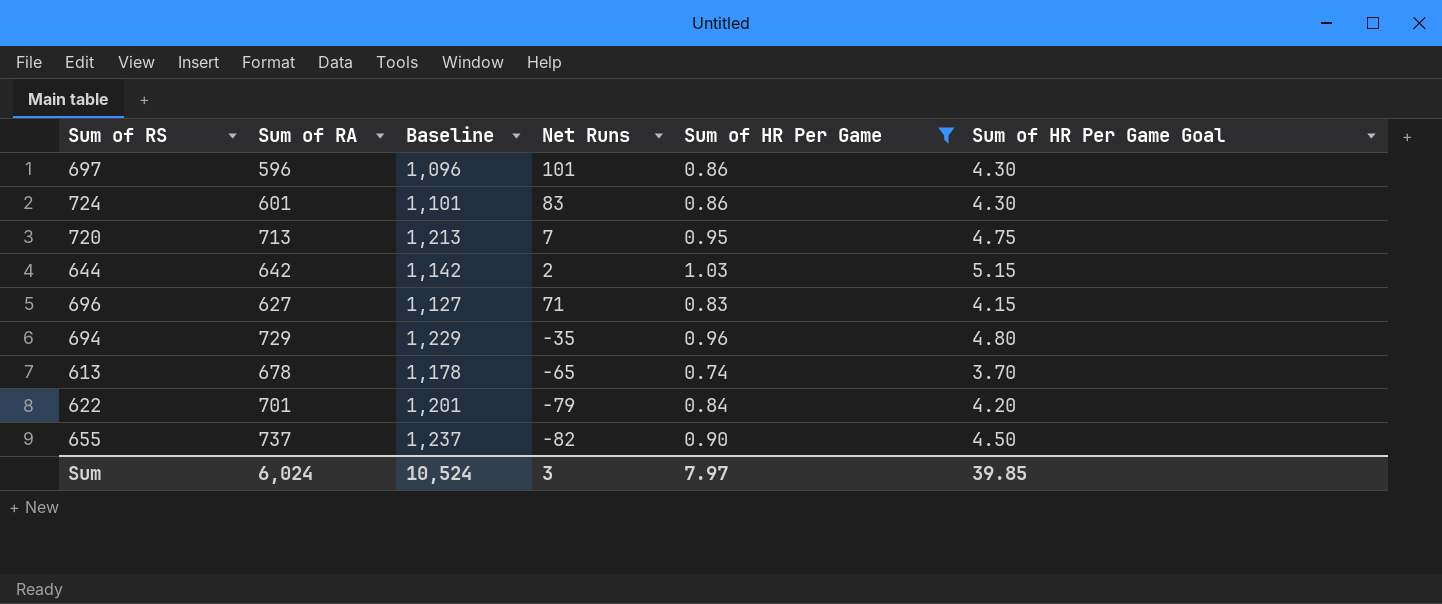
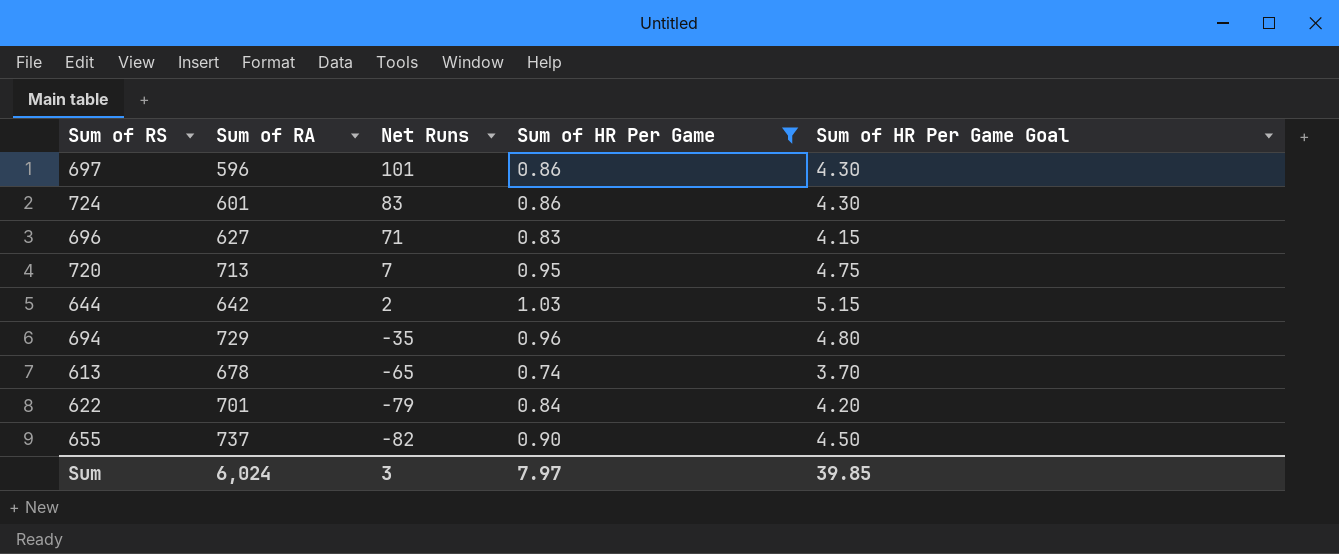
row order: none -> Net Runs descending
column Baseline | formula: [Sum of RA] + 500 -> none

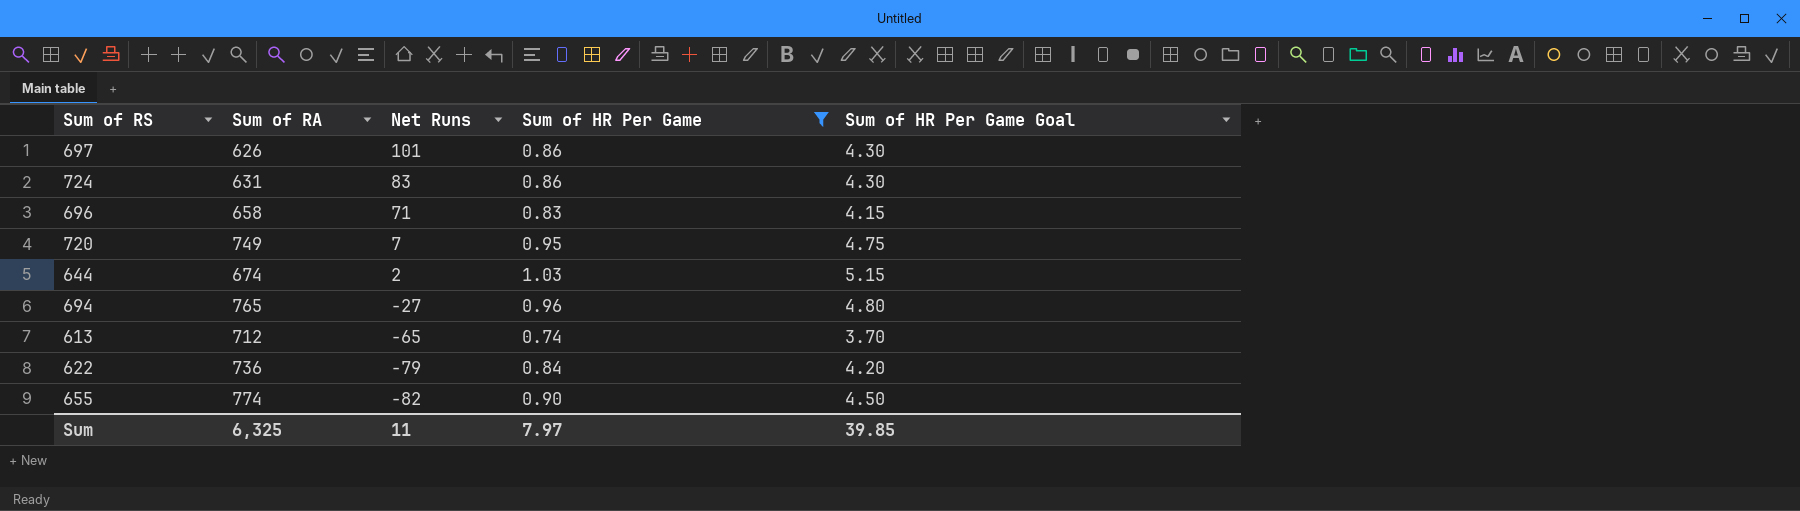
697 | Sum of RA: 596 -> 626
724 | Sum of RA: 601 -> 631
696 | Sum of RA: 627 -> 658
720 | Sum of RA: 713 -> 749
644 | Sum of RA: 642 -> 674
694 | Sum of RA: 729 -> 765
694 | Net Runs: -35 -> -27
613 | Sum of RA: 678 -> 712
622 | Sum of RA: 701 -> 736
655 | Sum of RA: 737 -> 774
Sum | Sum of RA: 6,024 -> 6,325
Sum | Net Runs: 3 -> 11

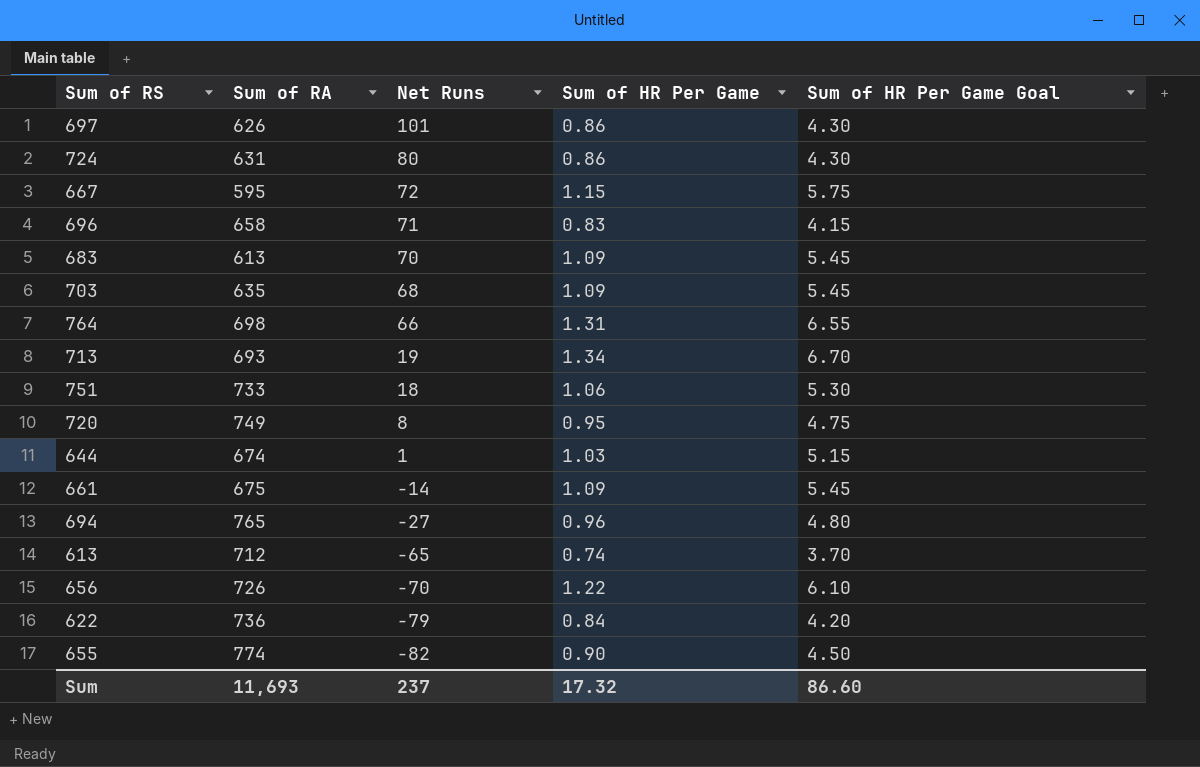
filter: Sum of HR Per Game <= 1.03 -> none
724 | Net Runs: 83 -> 80
720 | Net Runs: 7 -> 8
644 | Net Runs: 2 -> 1
Sum | Sum of RA: 6,325 -> 11,693
Sum | Net Runs: 11 -> 237
Sum | Sum of HR Per Game: 7.97 -> 17.32
Sum | Sum of HR Per Game Goal: 39.85 -> 86.60

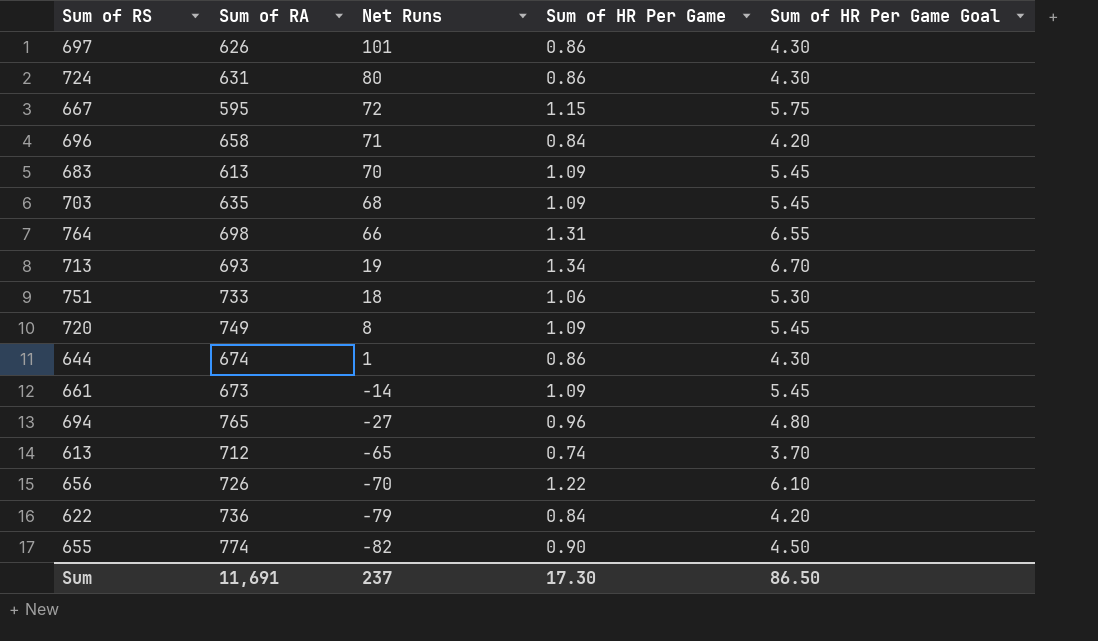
696 | Sum of HR Per Game: 0.83 -> 0.84
696 | Sum of HR Per Game Goal: 4.15 -> 4.20
720 | Sum of HR Per Game: 0.95 -> 1.09
720 | Sum of HR Per Game Goal: 4.75 -> 5.45
644 | Sum of HR Per Game: 1.03 -> 0.86
644 | Sum of HR Per Game Goal: 5.15 -> 4.30
661 | Sum of RA: 675 -> 673
Sum | Sum of RA: 11,693 -> 11,691
Sum | Sum of HR Per Game: 17.32 -> 17.30
Sum | Sum of HR Per Game Goal: 86.60 -> 86.50

